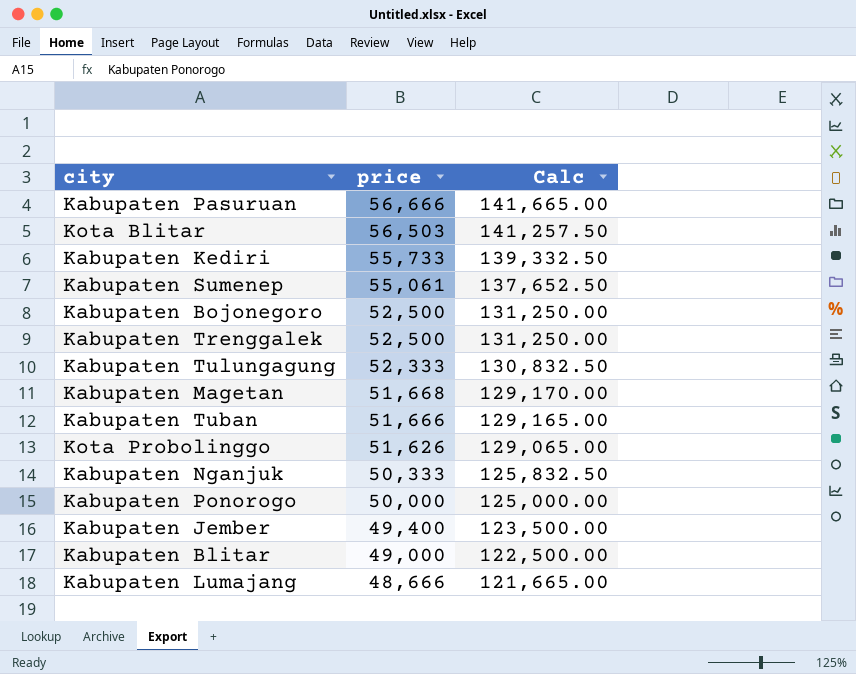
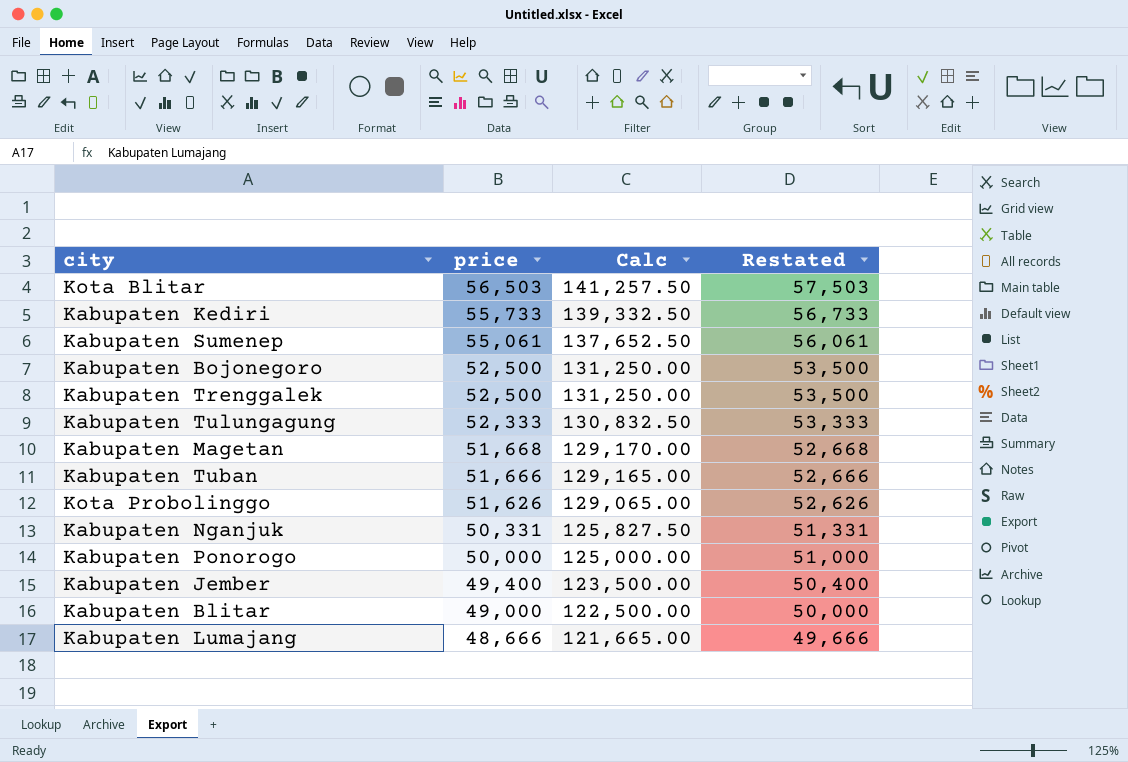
column Restated | formula: none -> [price] + 1000
row Kabupaten Pasuruan: 56,666 | 141,665.00 -> none
Kabupaten Nganjuk | price: 50,333 -> 50,331
Kabupaten Nganjuk | Calc: 125,832.50 -> 125,827.50

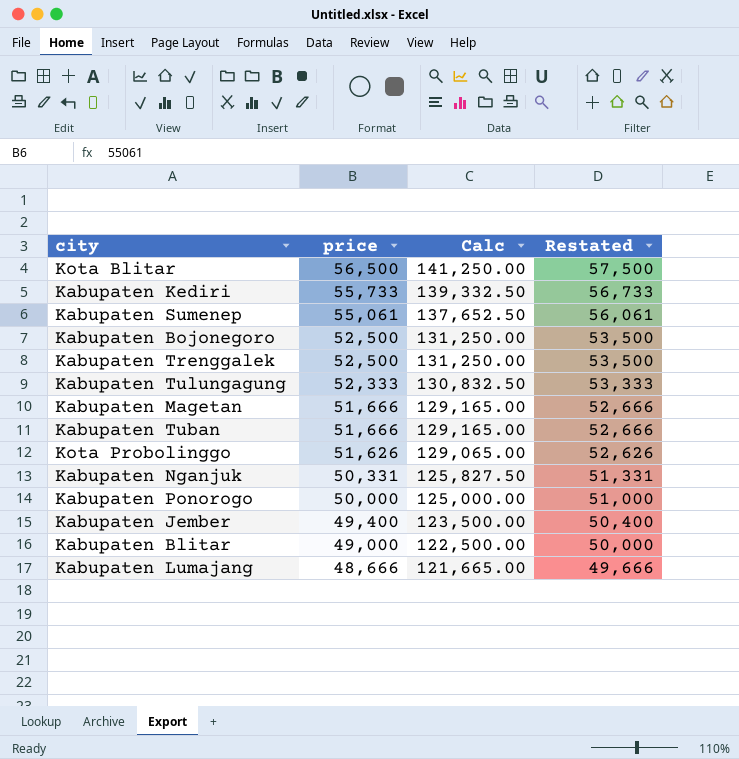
Kota Blitar | price: 56,503 -> 56,500
Kota Blitar | Calc: 141,257.50 -> 141,250.00
Kota Blitar | Restated: 57,503 -> 57,500
Kabupaten Magetan | price: 51,668 -> 51,666
Kabupaten Magetan | Calc: 129,170.00 -> 129,165.00
Kabupaten Magetan | Restated: 52,668 -> 52,666

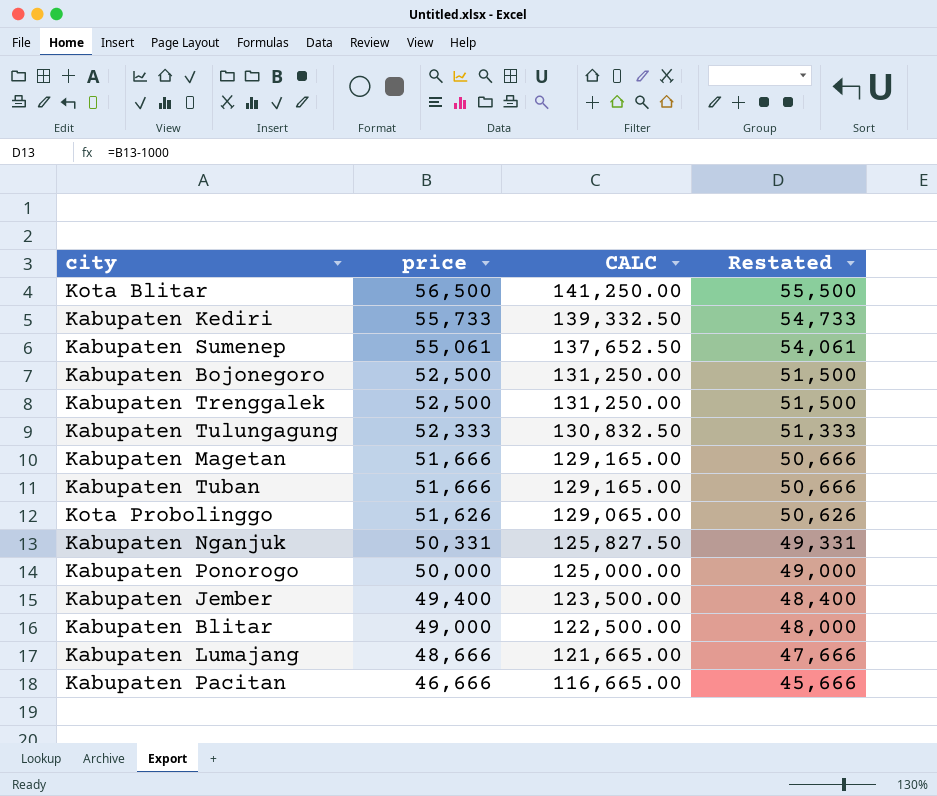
column name: Calc -> CALC
column Restated | formula: [price] + 1000 -> [price] - 1000
row Kabupaten Pacitan: none -> 46,666 | 116,665.00 | 45,666

